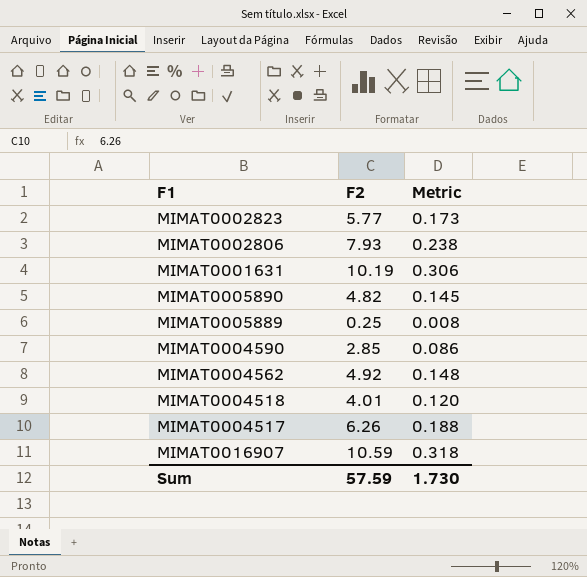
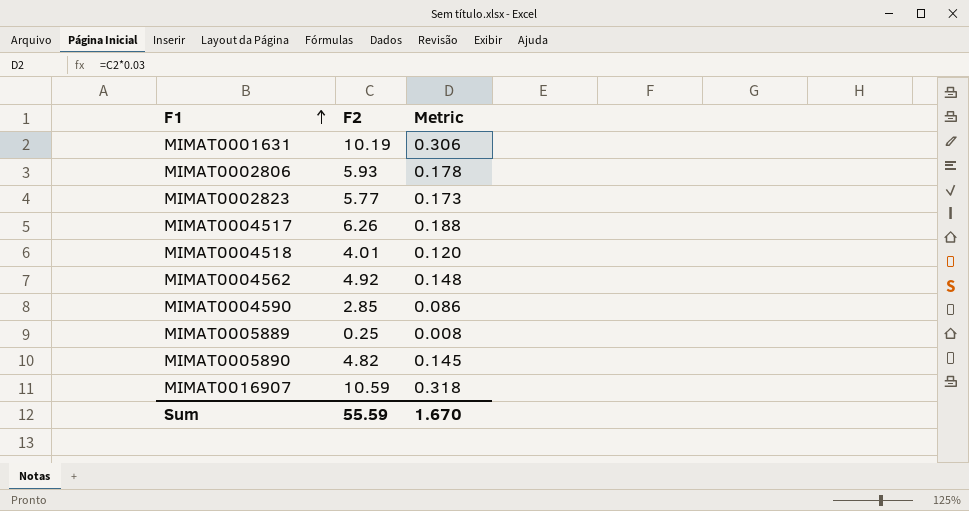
row order: none -> F1 ascending
MIMAT0002806 | F2: 7.93 -> 5.93
MIMAT0002806 | Metric: 0.238 -> 0.178
Sum | F2: 57.59 -> 55.59
Sum | Metric: 1.730 -> 1.670

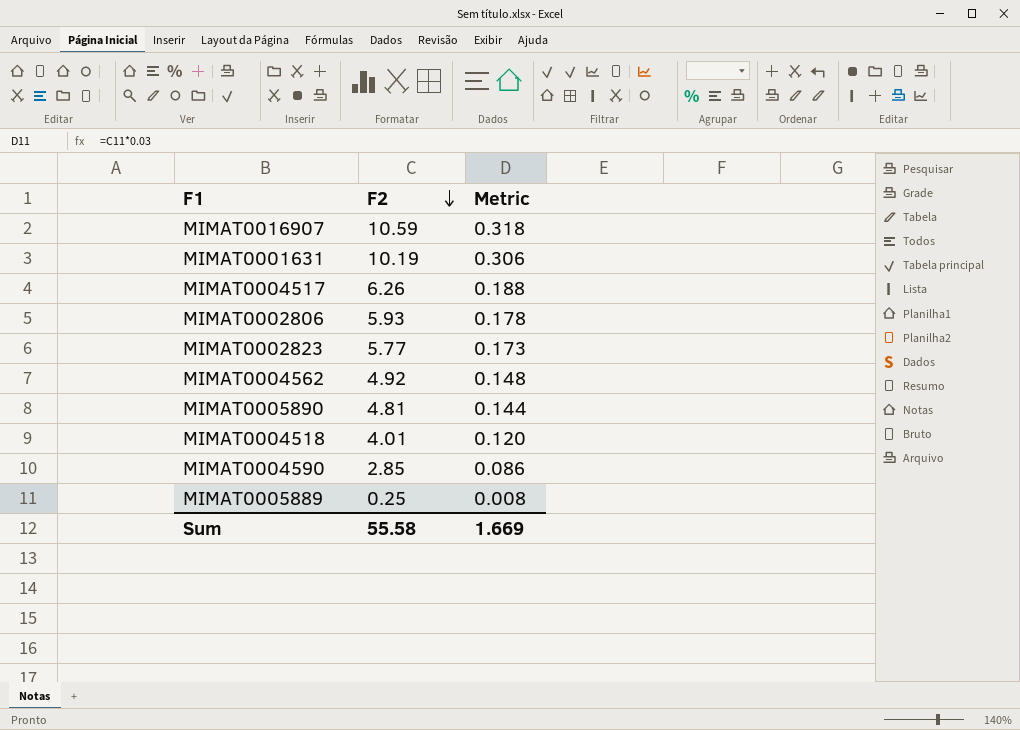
row order: F1 ascending -> F2 descending
MIMAT0005890 | F2: 4.82 -> 4.81
MIMAT0005890 | Metric: 0.145 -> 0.144
Sum | F2: 55.59 -> 55.58
Sum | Metric: 1.670 -> 1.669

